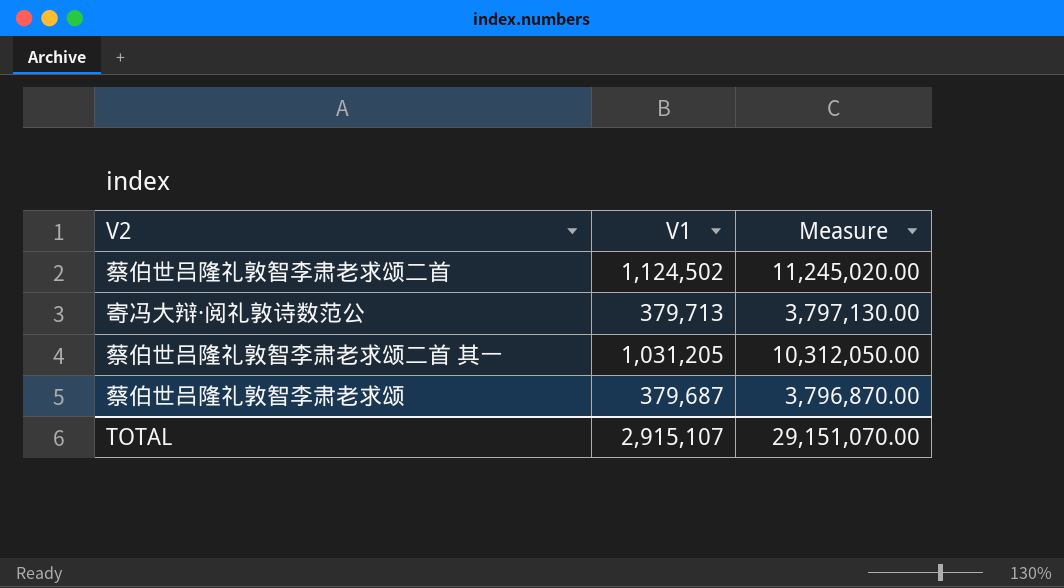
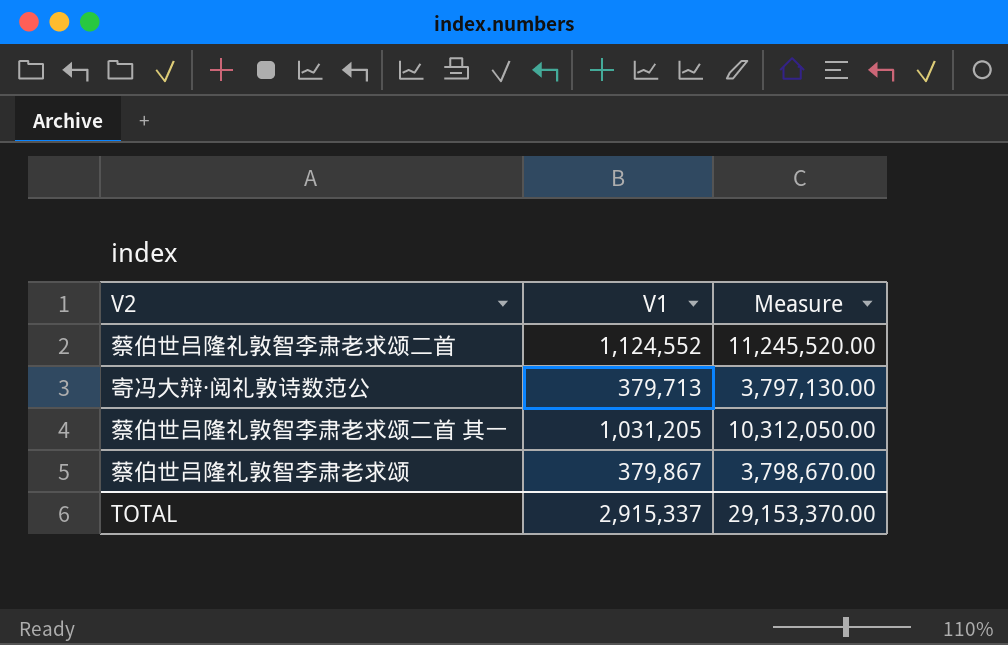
蔡伯世吕隆礼敦智李肃老求颂二首 | V1: 1,124,502 -> 1,124,552
蔡伯世吕隆礼敦智李肃老求颂二首 | Measure: 11,245,020.00 -> 11,245,520.00
蔡伯世吕隆礼敦智李肃老求颂 | V1: 379,687 -> 379,867
蔡伯世吕隆礼敦智李肃老求颂 | Measure: 3,796,870.00 -> 3,798,670.00
TOTAL | V1: 2,915,107 -> 2,915,337
TOTAL | Measure: 29,151,070.00 -> 29,153,370.00

